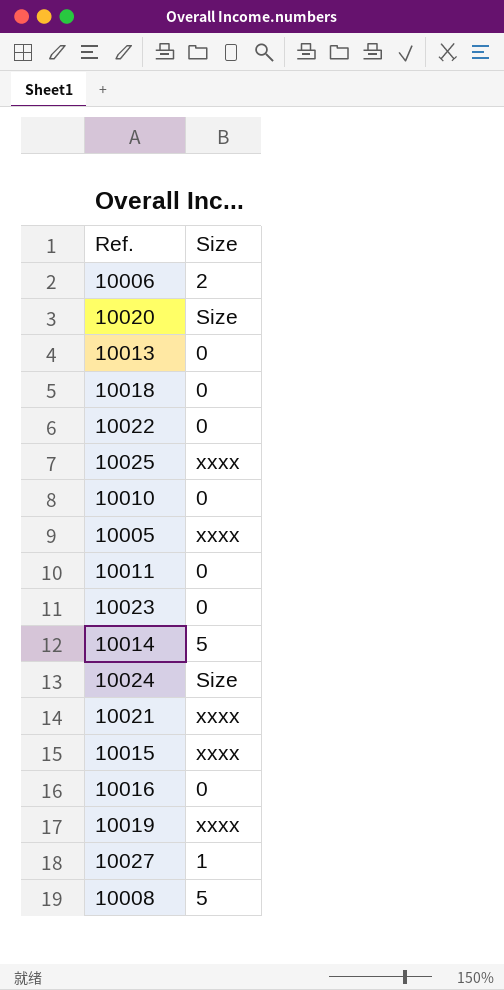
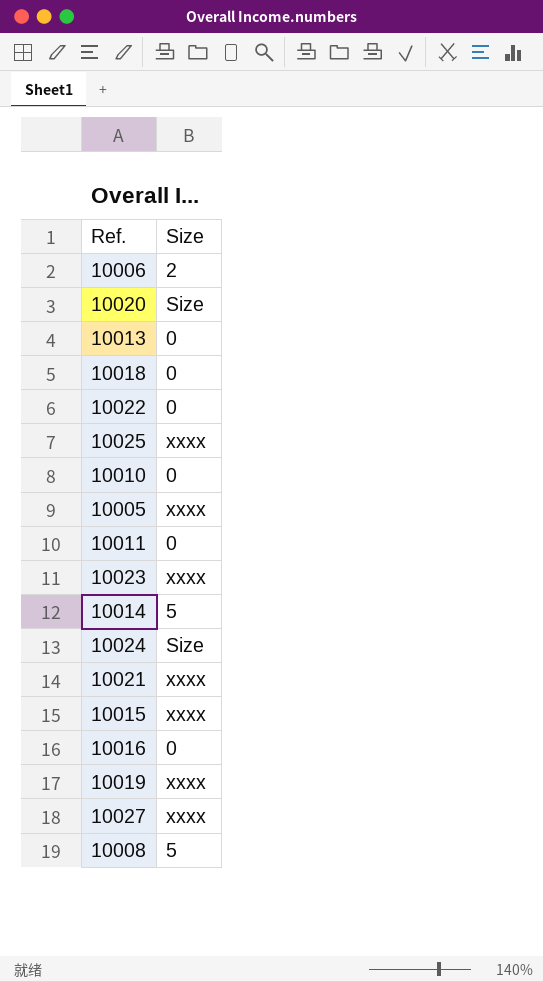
10023 | Size: 0 -> xxxx
10027 | Size: 1 -> xxxx

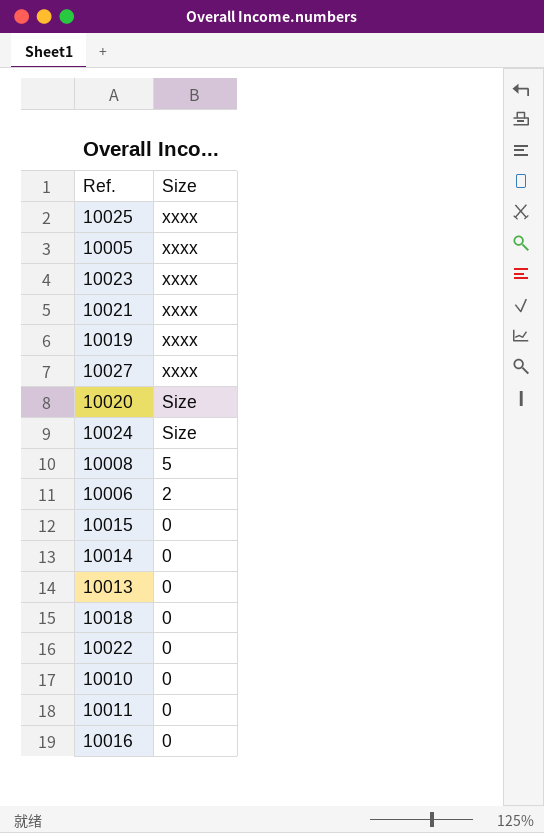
row order: none -> Size descending
10015 | Size: xxxx -> 0
10014 | Size: 5 -> 0

